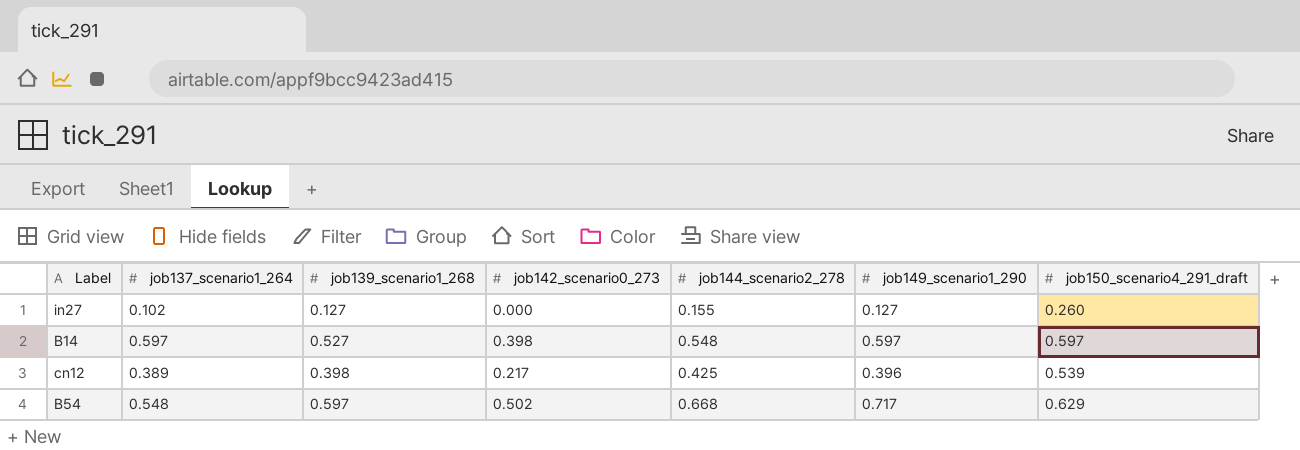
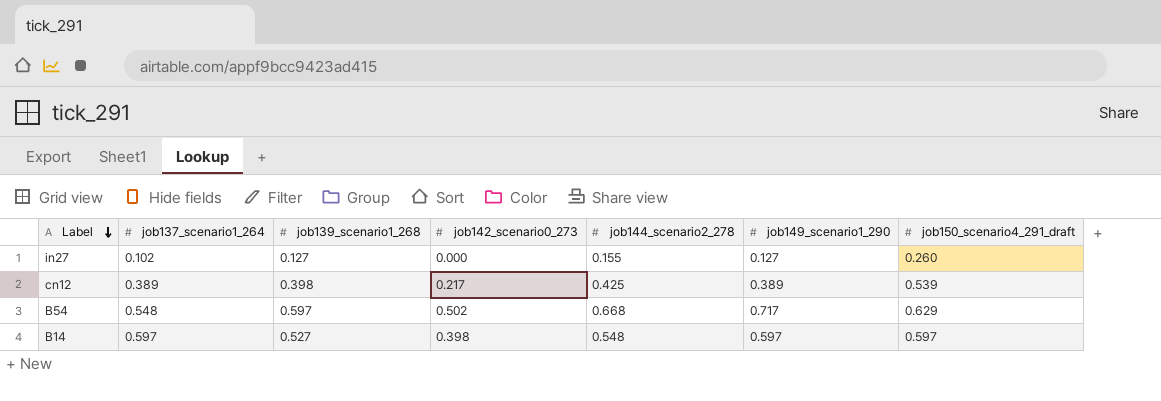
row order: none -> Label descending
cn12 | job149_scenario1_290: 0.396 -> 0.389

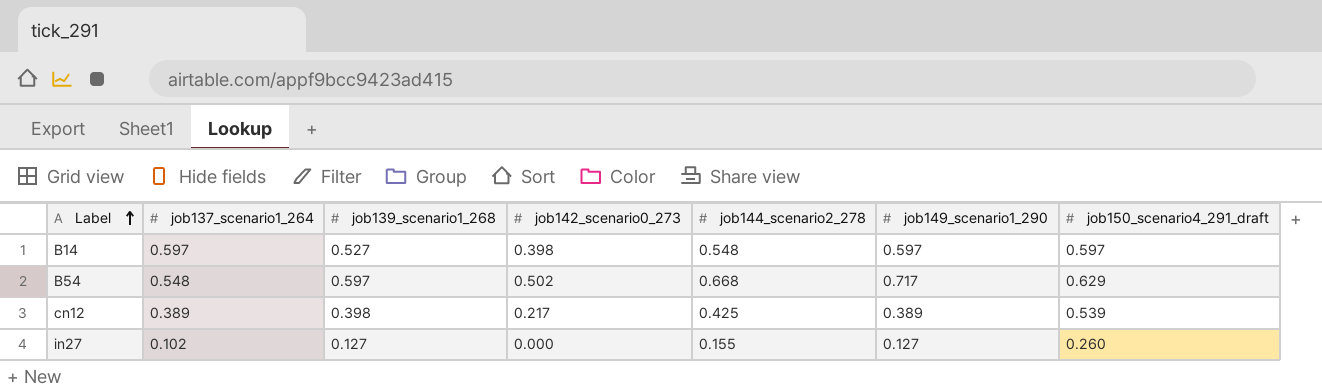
row order: Label descending -> Label ascending

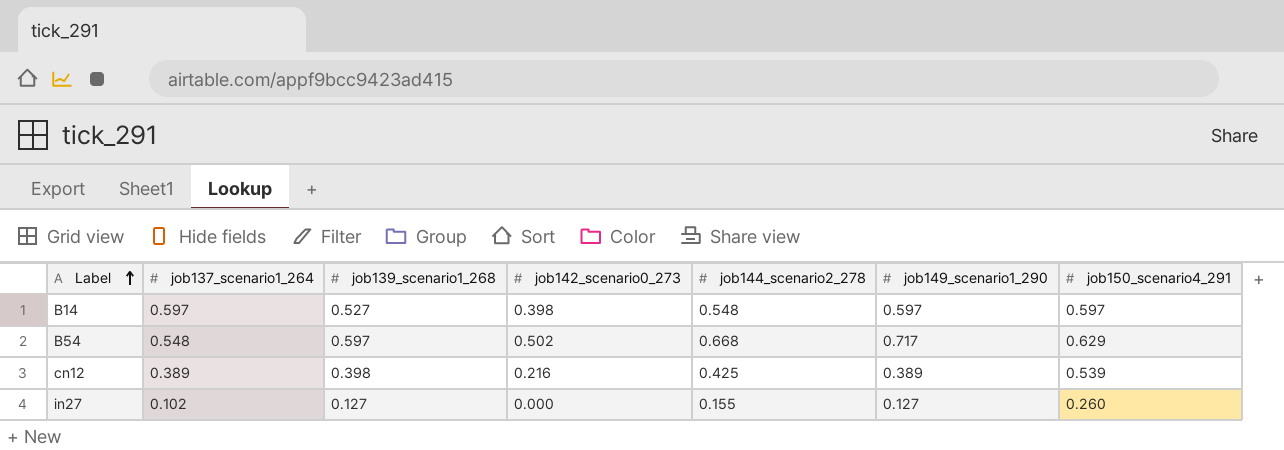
column name: job150_scenario4_291_draft -> job150_scenario4_291
cn12 | job142_scenario0_273: 0.217 -> 0.216

